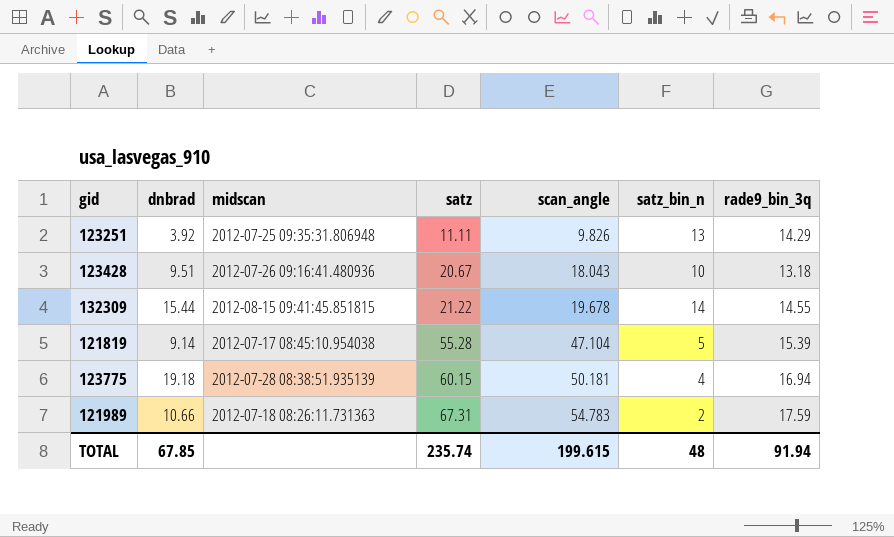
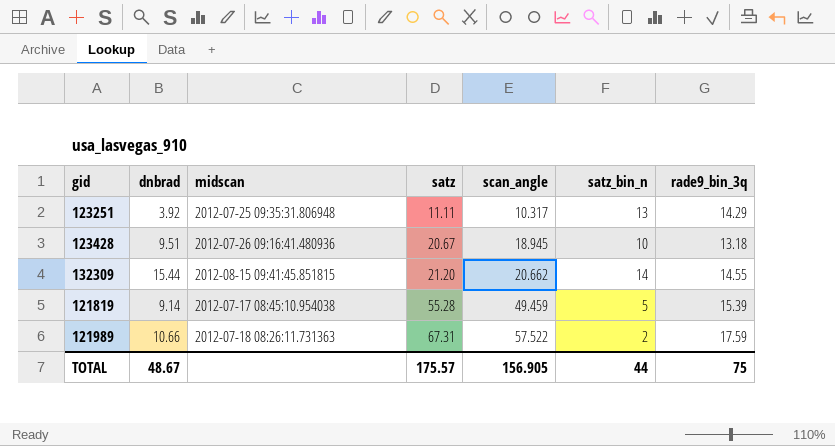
row 123775: 19.18 | 2012-07-28 08:38:51.935139 | 60.15 | 50.181 | 4 | 16.94 -> none
123251 | scan_angle: 9.826 -> 10.317
123428 | scan_angle: 18.043 -> 18.945
132309 | satz: 21.22 -> 21.20
132309 | scan_angle: 19.678 -> 20.662
121819 | scan_angle: 47.104 -> 49.459
121989 | scan_angle: 54.783 -> 57.522
TOTAL | dnbrad: 67.85 -> 48.67
TOTAL | satz: 235.74 -> 175.57
TOTAL | scan_angle: 199.615 -> 156.905
TOTAL | satz_bin_n: 48 -> 44
TOTAL | rade9_bin_3q: 91.94 -> 75

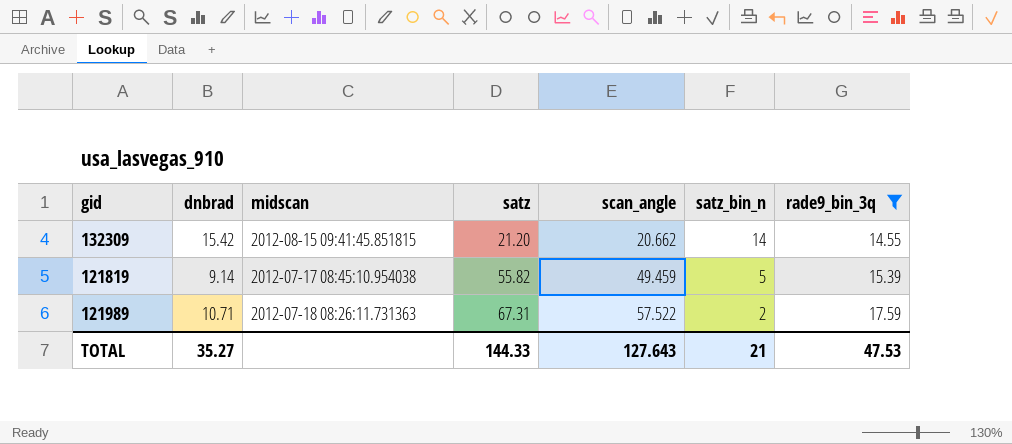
filter: none -> rade9_bin_3q >= 14.55
132309 | dnbrad: 15.44 -> 15.42
121819 | satz: 55.28 -> 55.82
121989 | dnbrad: 10.66 -> 10.71
TOTAL | dnbrad: 48.67 -> 35.27
TOTAL | satz: 175.57 -> 144.33
TOTAL | scan_angle: 156.905 -> 127.643
TOTAL | satz_bin_n: 44 -> 21
TOTAL | rade9_bin_3q: 75 -> 47.53

